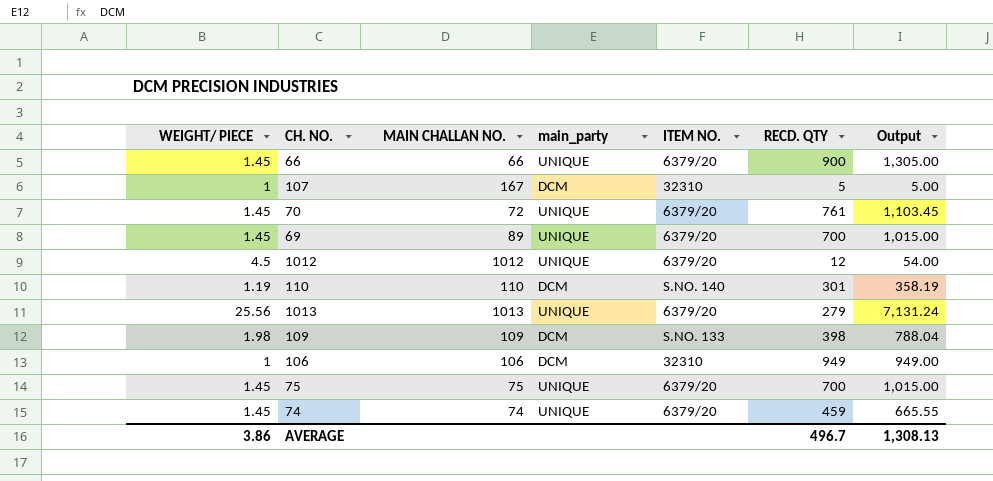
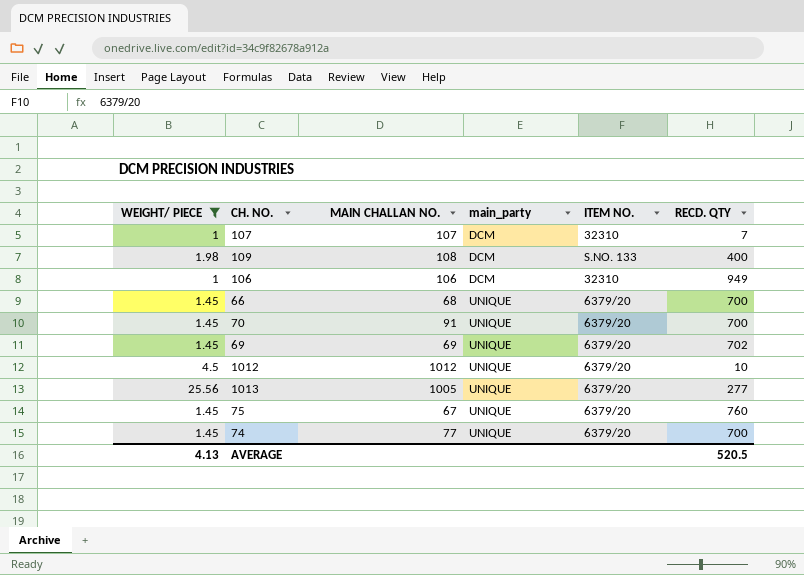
filter: none -> WEIGHT/ PIECE != 1.19
row order: none -> main_party ascending
column Output | formula: [WEIGHT/ PIECE] * [RECD. QTY] -> none
107 | MAIN CHALLAN NO.: 167 -> 107
107 | RECD. QTY: 5 -> 7
109 | MAIN CHALLAN NO.: 109 -> 108
109 | RECD. QTY: 398 -> 400
66 | MAIN CHALLAN NO.: 66 -> 68
66 | RECD. QTY: 900 -> 700
70 | MAIN CHALLAN NO.: 72 -> 91
70 | RECD. QTY: 761 -> 700
69 | MAIN CHALLAN NO.: 89 -> 69
69 | RECD. QTY: 700 -> 702
1012 | RECD. QTY: 12 -> 10
1013 | MAIN CHALLAN NO.: 1013 -> 1005
1013 | RECD. QTY: 279 -> 277
75 | MAIN CHALLAN NO.: 75 -> 67
75 | RECD. QTY: 700 -> 760
74 | MAIN CHALLAN NO.: 74 -> 77
74 | RECD. QTY: 459 -> 700
AVERAGE | WEIGHT/ PIECE: 3.86 -> 4.13
AVERAGE | RECD. QTY: 496.7 -> 520.5

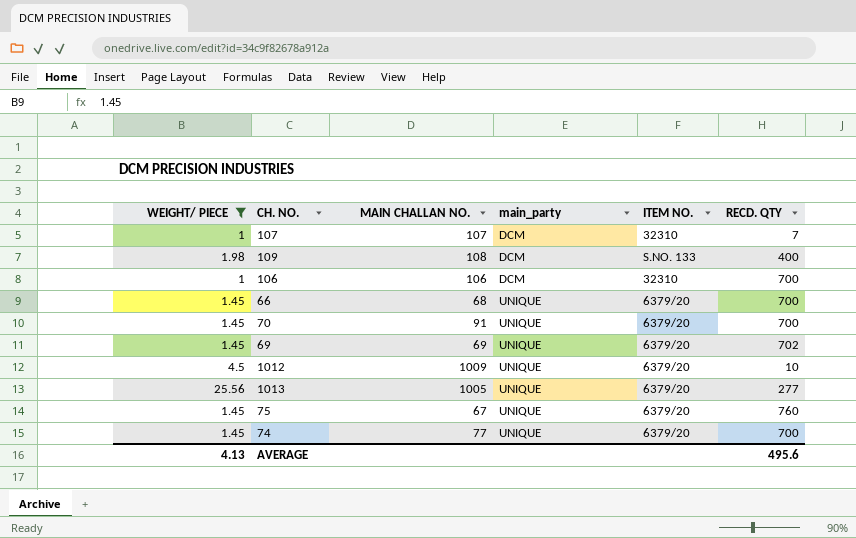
106 | RECD. QTY: 949 -> 700
1012 | MAIN CHALLAN NO.: 1012 -> 1009
AVERAGE | RECD. QTY: 520.5 -> 495.6

